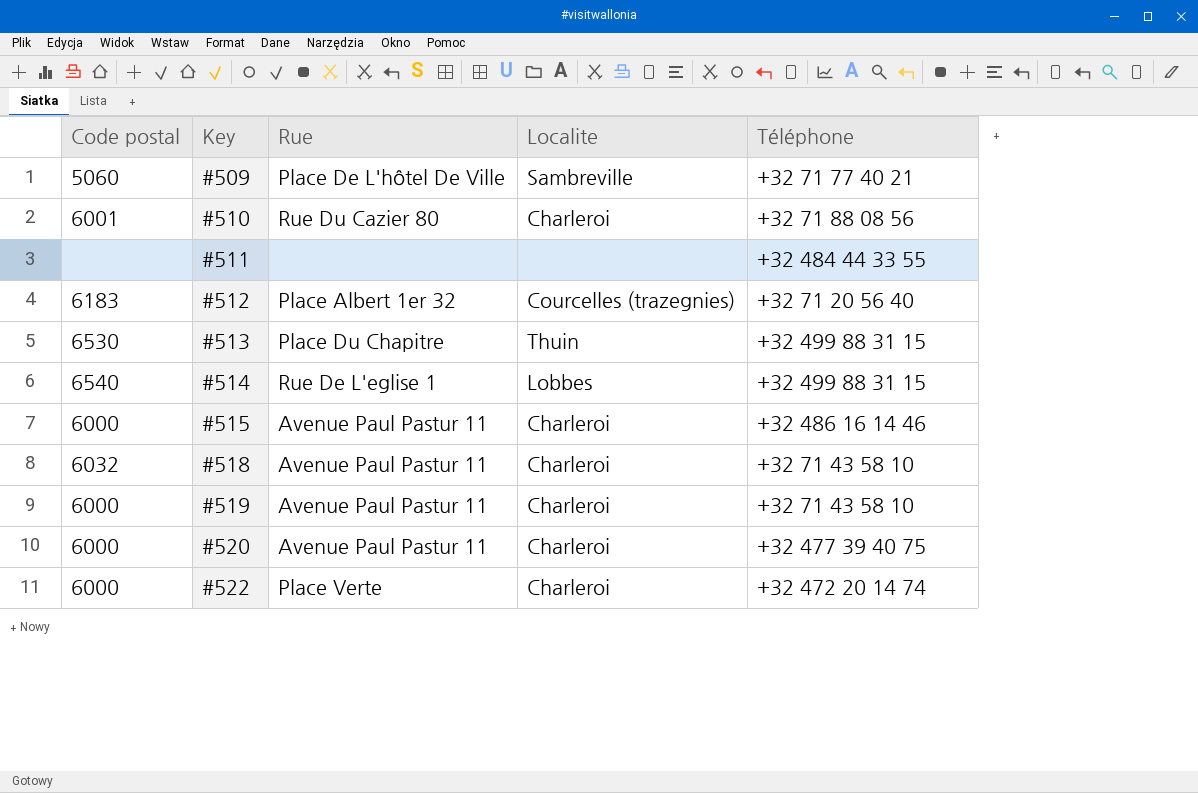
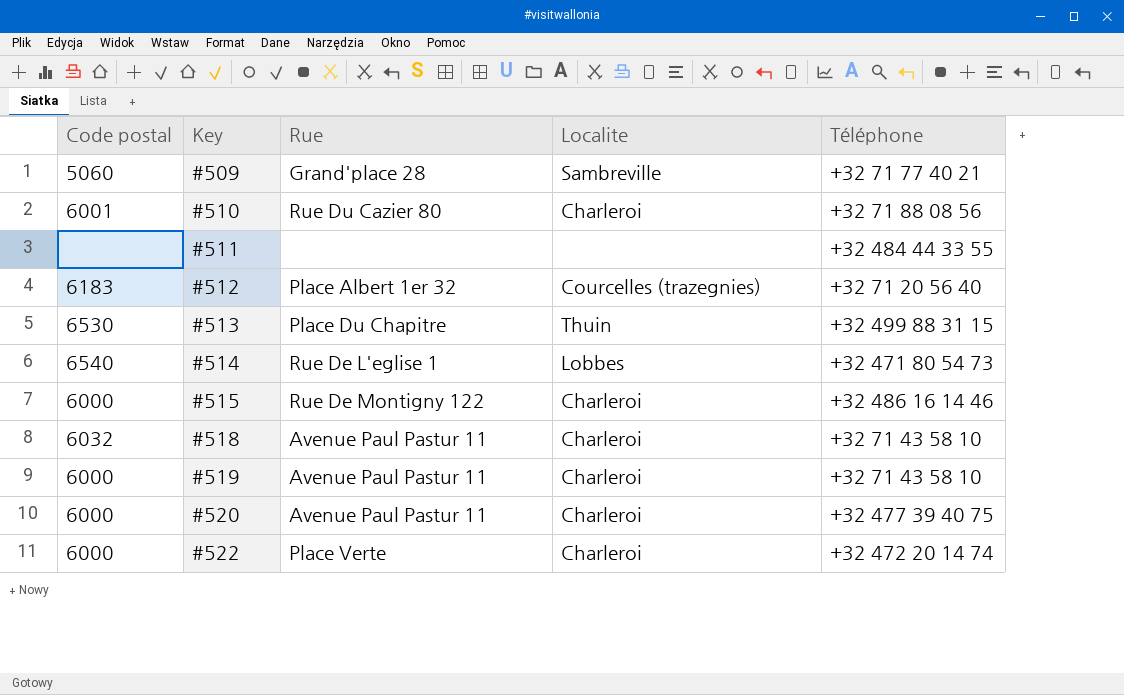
#509 | Rue: Place De L'hôtel De Ville -> Grand'place 28
#514 | Téléphone: +32 499 88 31 15 -> +32 471 80 54 73
#515 | Rue: Avenue Paul Pastur 11 -> Rue De Montigny 122

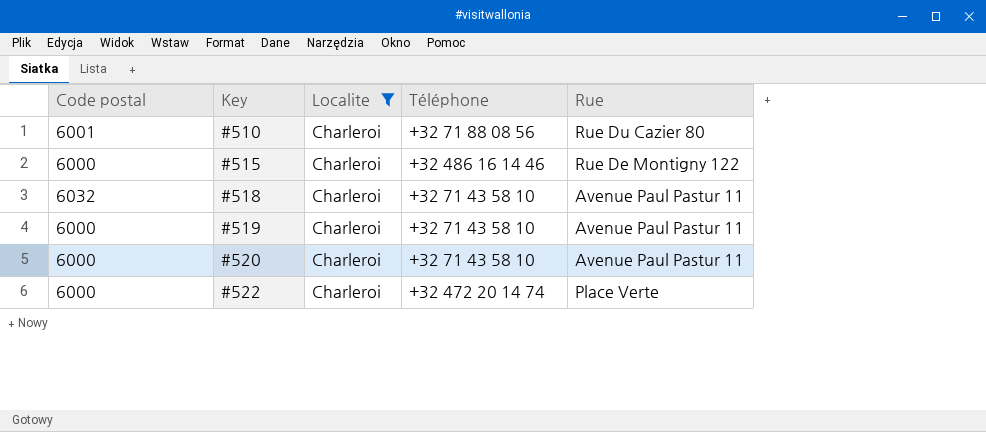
filter: none -> Localite = Charleroi
column Rue | position: 3 -> 5
#520 | Téléphone: +32 477 39 40 75 -> +32 71 43 58 10

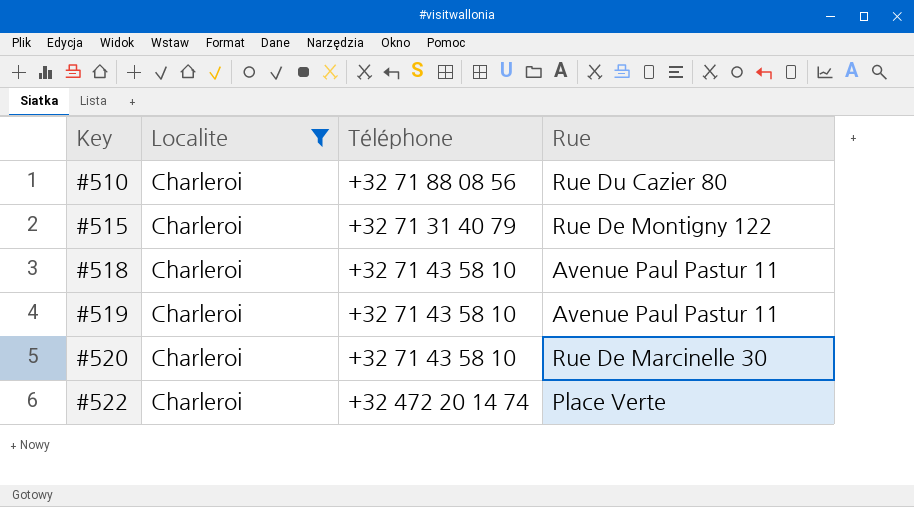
column Code postal | position: 1 -> none
#515 | Téléphone: +32 486 16 14 46 -> +32 71 31 40 79
#520 | Rue: Avenue Paul Pastur 11 -> Rue De Marcinelle 30

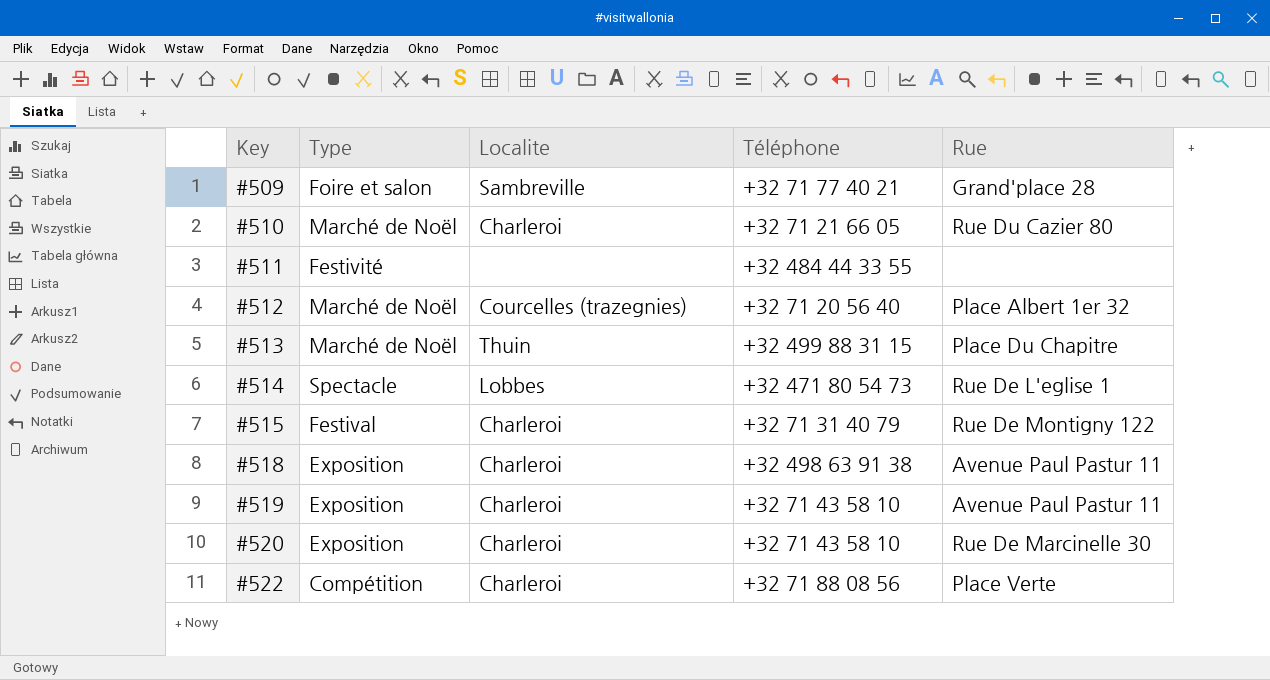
filter: Localite = Charleroi -> none
column Type | position: none -> 2
#510 | Téléphone: +32 71 88 08 56 -> +32 71 21 66 05
#518 | Téléphone: +32 71 43 58 10 -> +32 498 63 91 38
#522 | Téléphone: +32 472 20 14 74 -> +32 71 88 08 56

